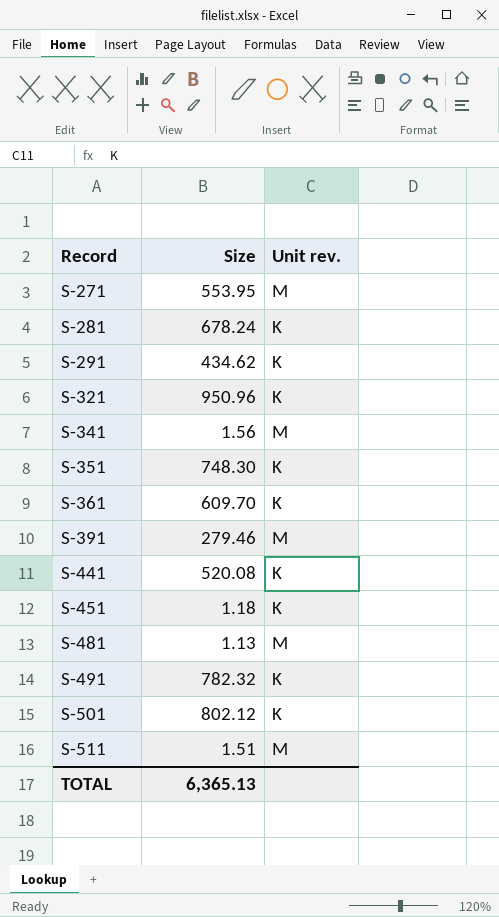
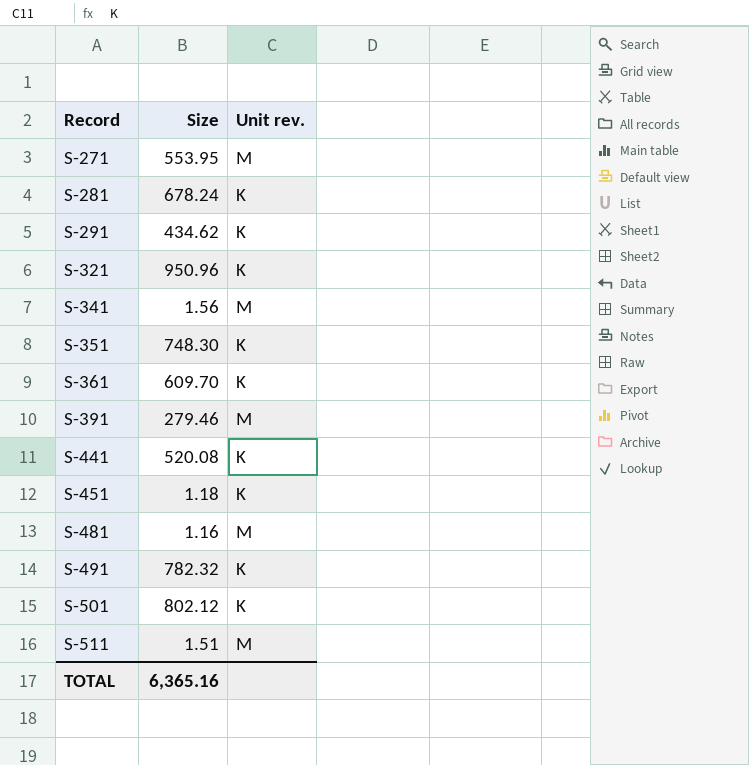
S-481 | Size: 1.13 -> 1.16
TOTAL | Size: 6,365.13 -> 6,365.16

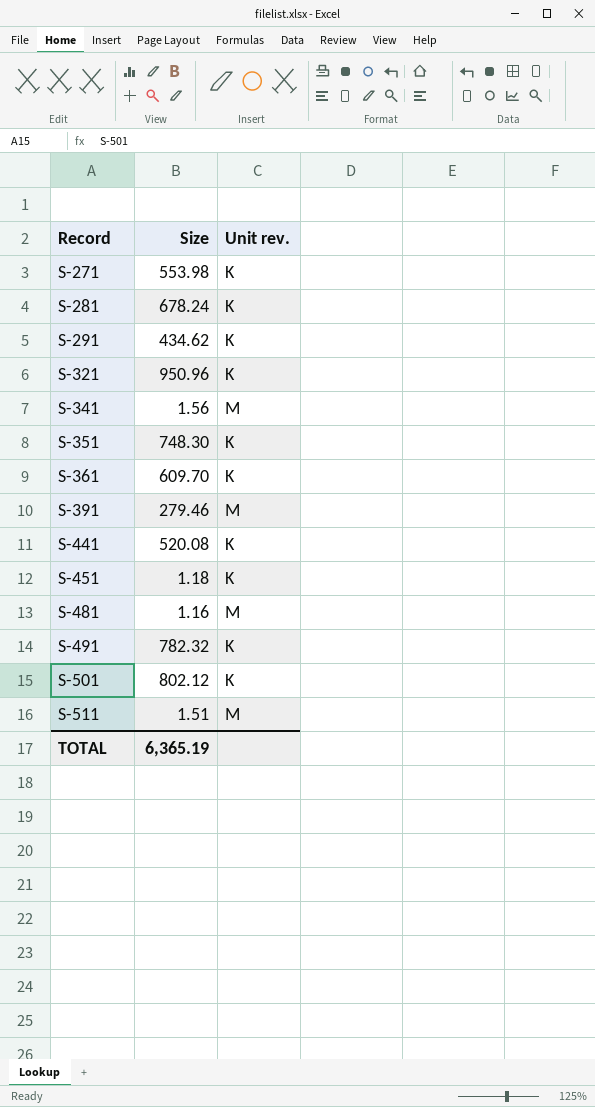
S-271 | Size: 553.95 -> 553.98
S-271 | Unit rev.: M -> K
TOTAL | Size: 6,365.16 -> 6,365.19

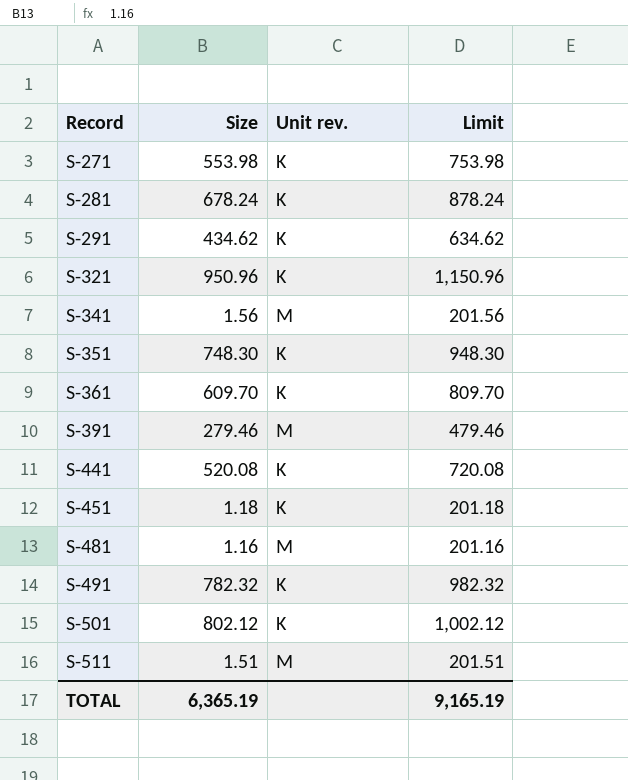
column Limit | formula: none -> [Size] + 200

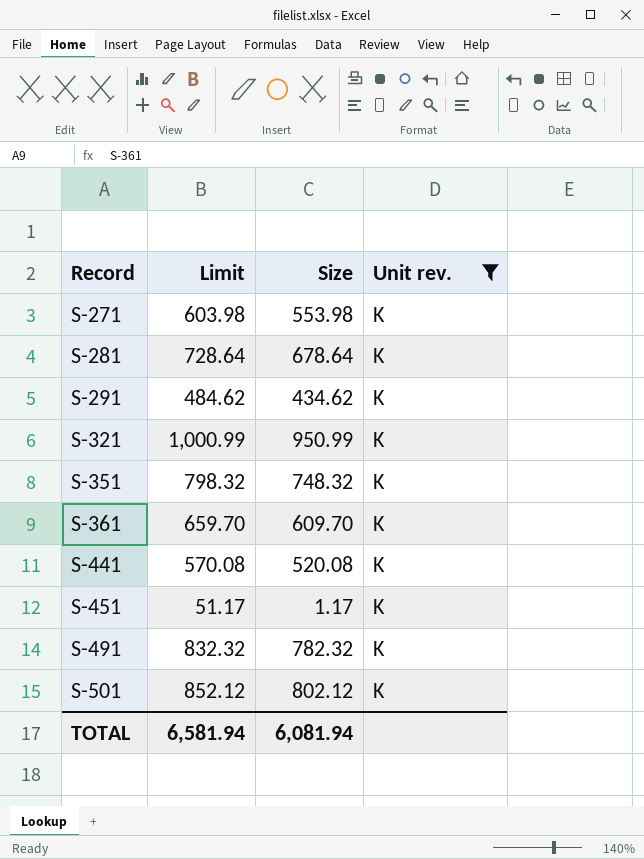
filter: none -> Unit rev. = K
column Limit | formula: [Size] + 200 -> [Size] + 50
column Limit | position: 4 -> 2
S-281 | Size: 678.24 -> 678.64
S-321 | Size: 950.96 -> 950.99
S-351 | Size: 748.30 -> 748.32
S-451 | Size: 1.18 -> 1.17
TOTAL | Limit: 9,165.19 -> 6,581.94
TOTAL | Size: 6,365.19 -> 6,081.94

